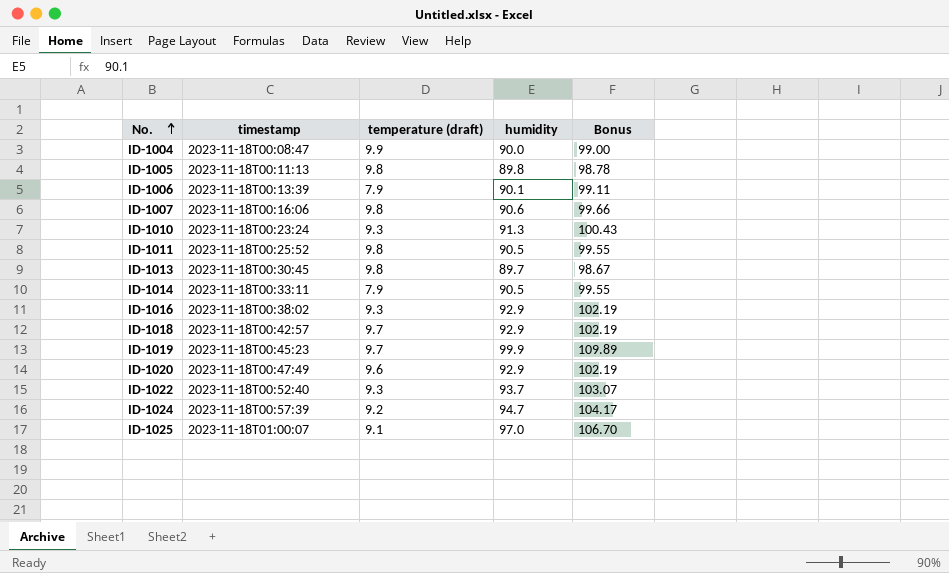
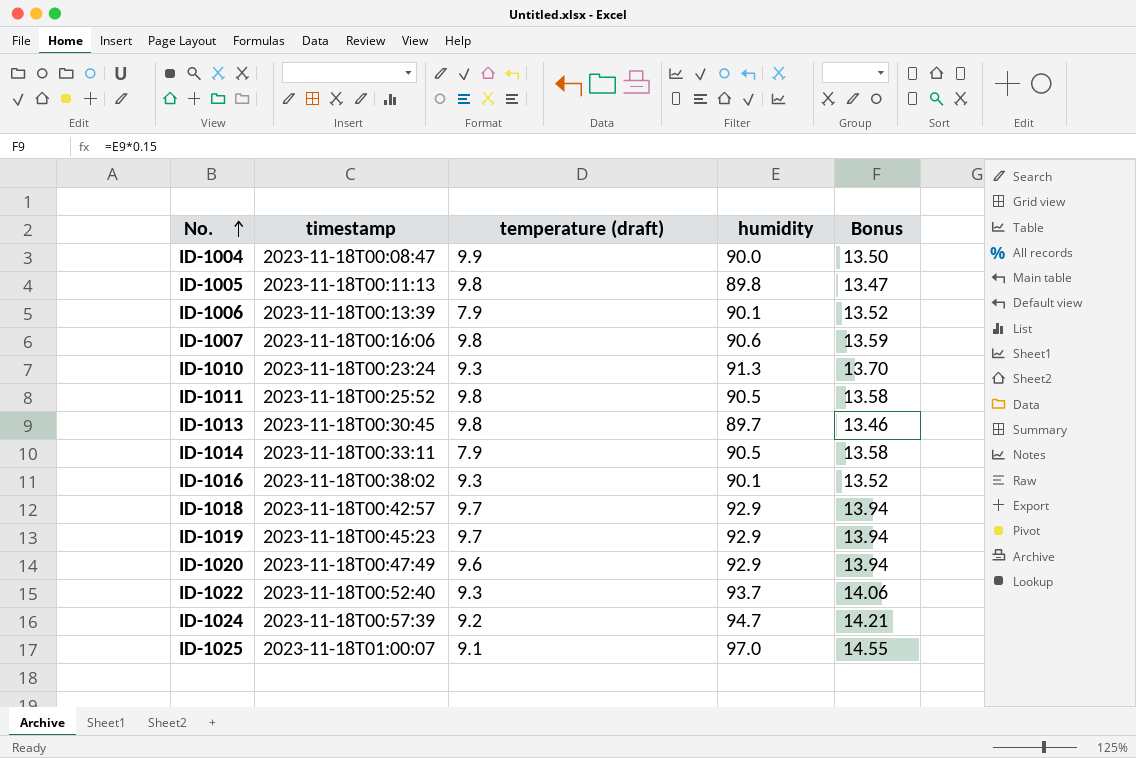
column Bonus | formula: [humidity] * 1.1 -> [humidity] * 0.15
ID-1016 | humidity: 92.9 -> 90.1
ID-1019 | humidity: 99.9 -> 92.9

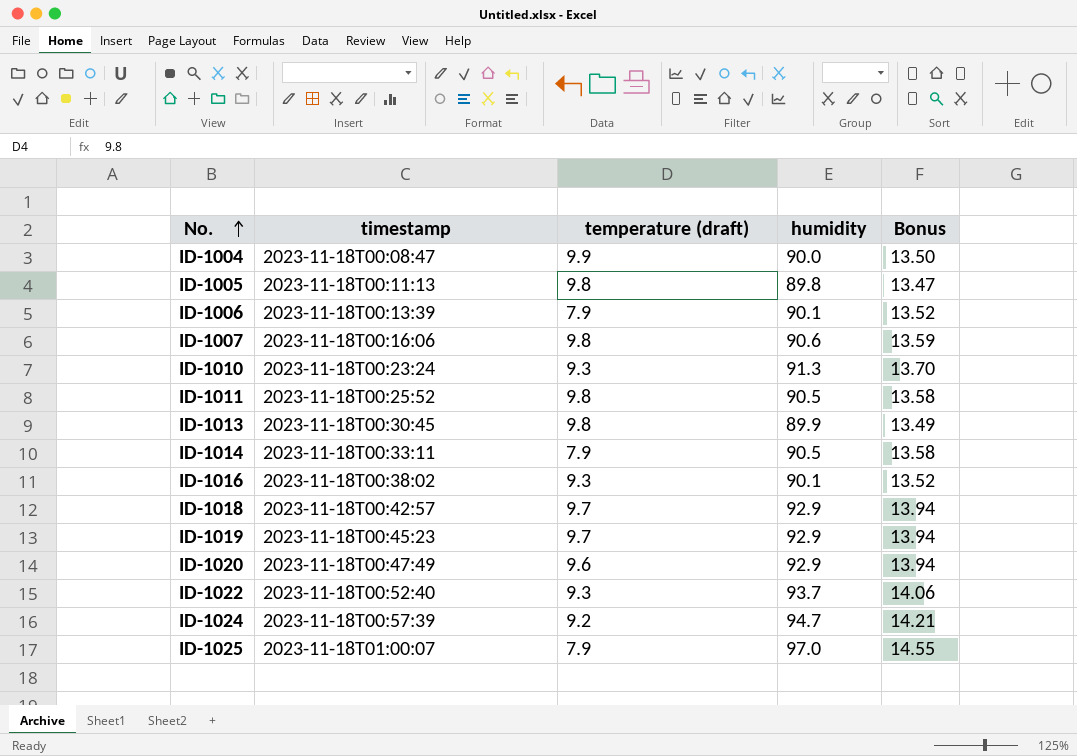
ID-1013 | humidity: 89.7 -> 89.9
ID-1013 | Bonus: 13.46 -> 13.49
ID-1025 | temperature (draft): 9.1 -> 7.9

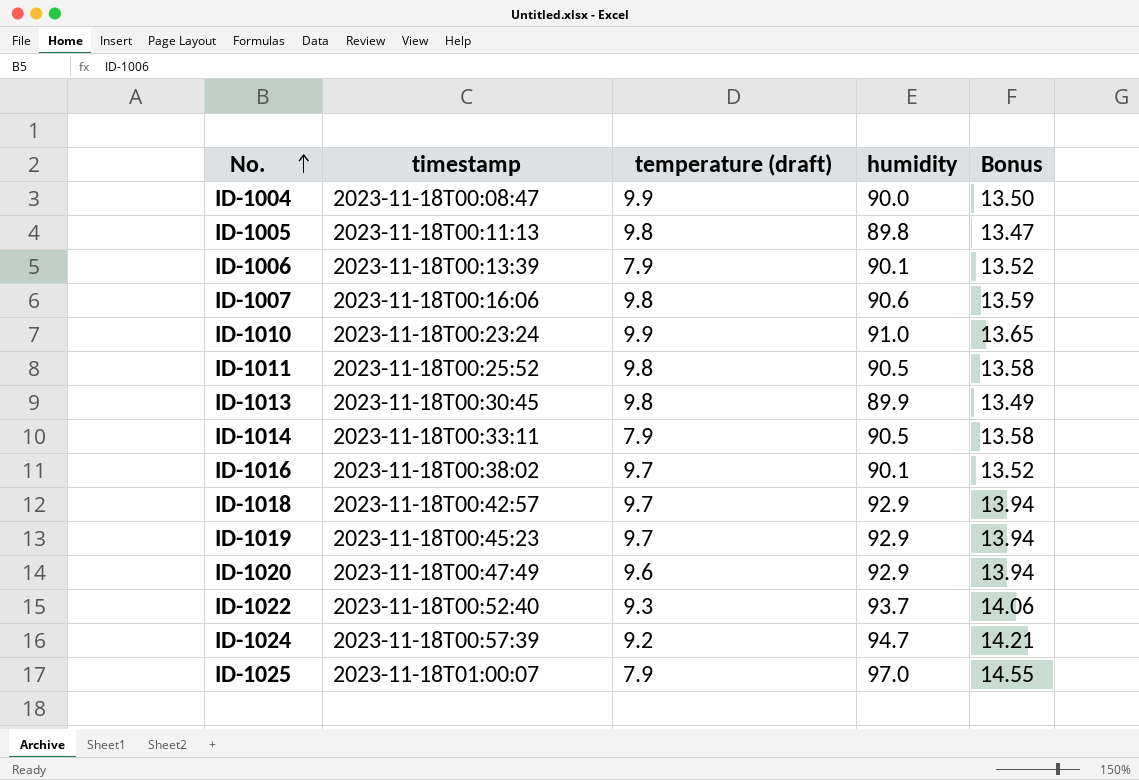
ID-1010 | temperature (draft): 9.3 -> 9.9
ID-1010 | humidity: 91.3 -> 91.0
ID-1010 | Bonus: 13.70 -> 13.65
ID-1016 | temperature (draft): 9.3 -> 9.7

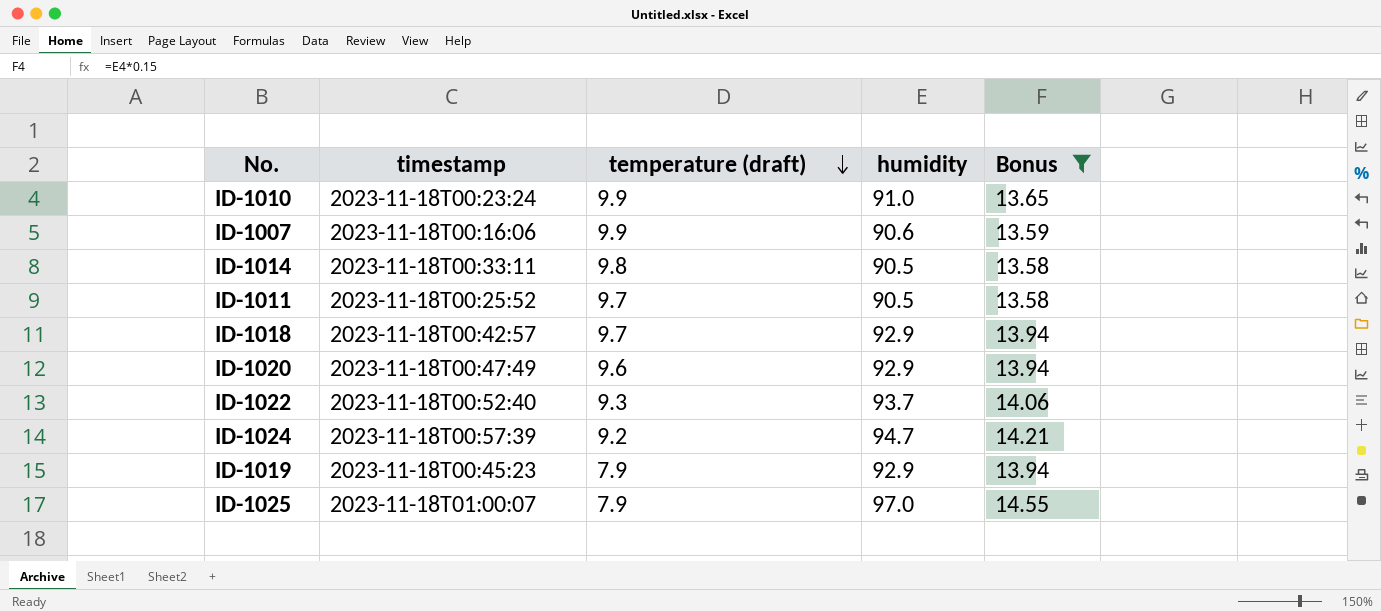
filter: none -> Bonus >= 13.58
row order: No. ascending -> temperature (draft) descending
ID-1007 | temperature (draft): 9.8 -> 9.9
ID-1014 | temperature (draft): 7.9 -> 9.8
ID-1011 | temperature (draft): 9.8 -> 9.7
ID-1019 | temperature (draft): 9.7 -> 7.9

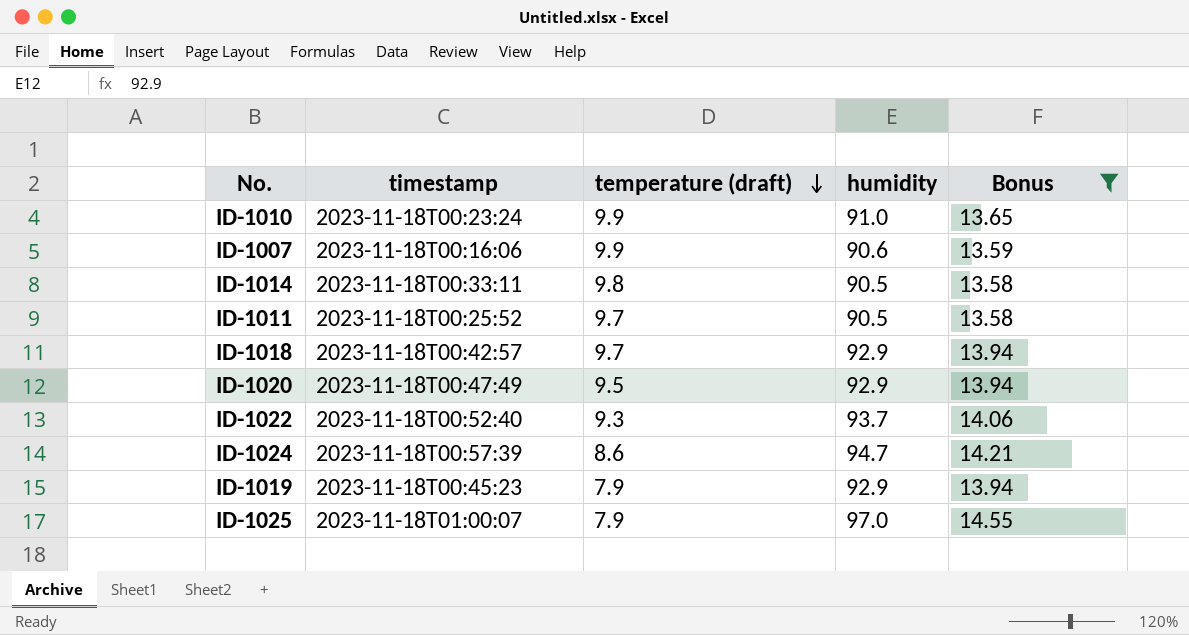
ID-1020 | temperature (draft): 9.6 -> 9.5
ID-1024 | temperature (draft): 9.2 -> 8.6

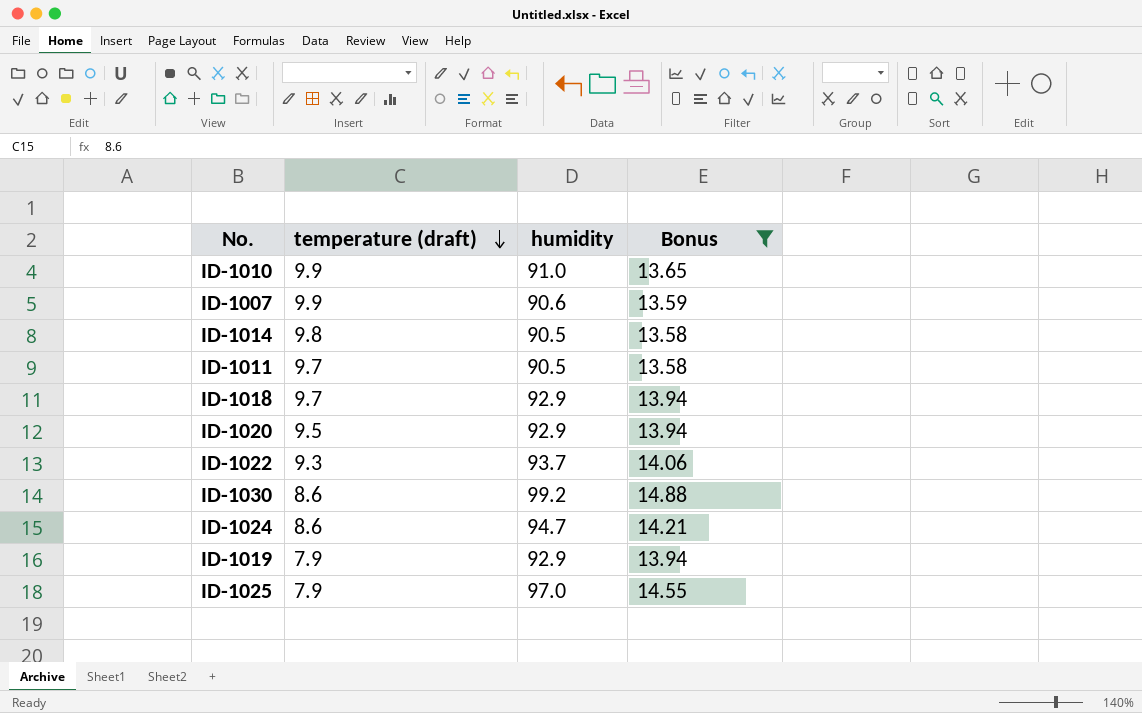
column timestamp | position: 2 -> none
row ID-1030: none -> 8.6 | 99.2 | 14.88

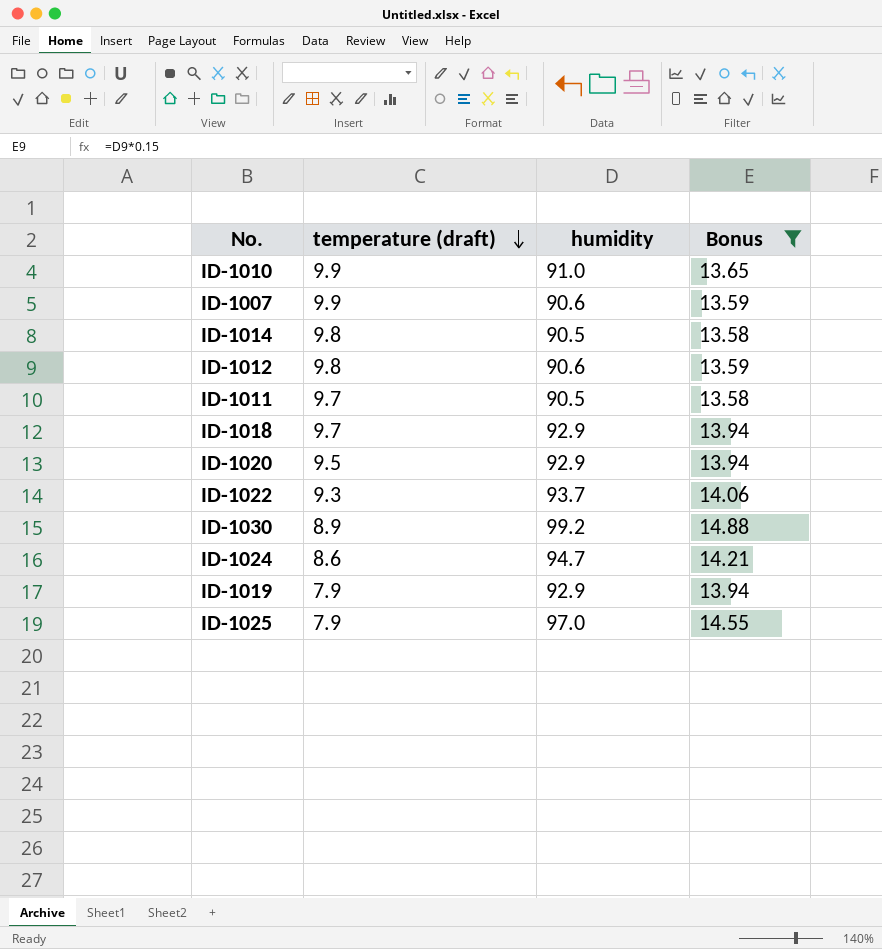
row ID-1012: none -> 9.8 | 90.6 | 13.59
ID-1030 | temperature (draft): 8.6 -> 8.9

